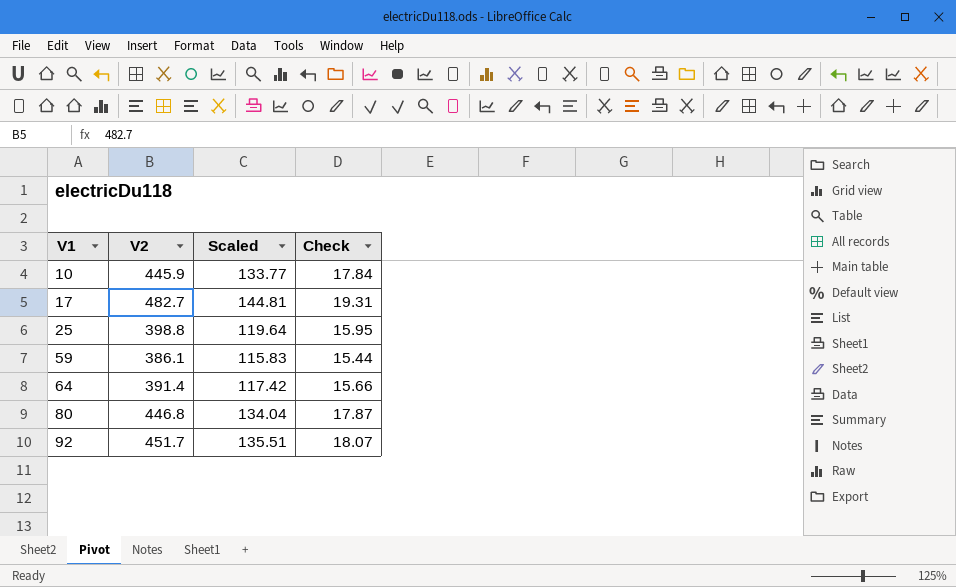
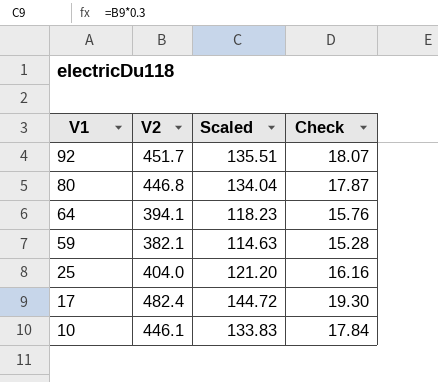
row order: V1 ascending -> V1 descending
64 | V2: 391.4 -> 394.1
64 | Scaled: 117.42 -> 118.23
64 | Check: 15.66 -> 15.76
59 | V2: 386.1 -> 382.1
59 | Scaled: 115.83 -> 114.63
59 | Check: 15.44 -> 15.28
25 | V2: 398.8 -> 404.0
25 | Scaled: 119.64 -> 121.20
25 | Check: 15.95 -> 16.16
17 | V2: 482.7 -> 482.4
17 | Scaled: 144.81 -> 144.72
17 | Check: 19.31 -> 19.30
10 | V2: 445.9 -> 446.1
10 | Scaled: 133.77 -> 133.83

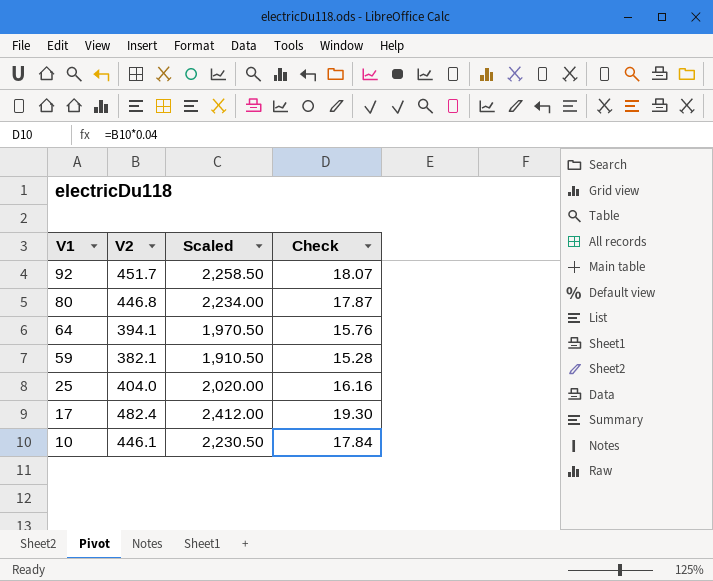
column Scaled | formula: [V2] * 0.3 -> [V2] * 5

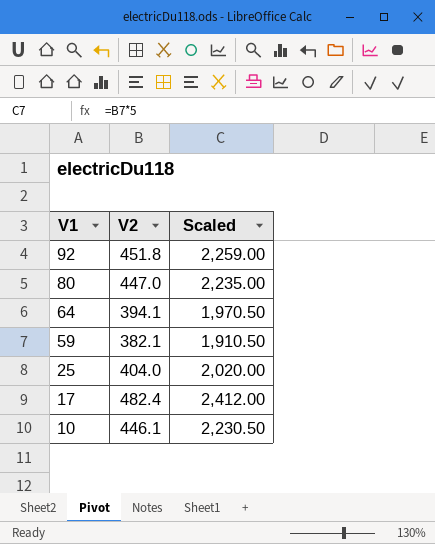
column Check | formula: [V2] * 0.04 -> none
92 | V2: 451.7 -> 451.8
92 | Scaled: 2,258.50 -> 2,259.00
80 | V2: 446.8 -> 447.0
80 | Scaled: 2,234.00 -> 2,235.00

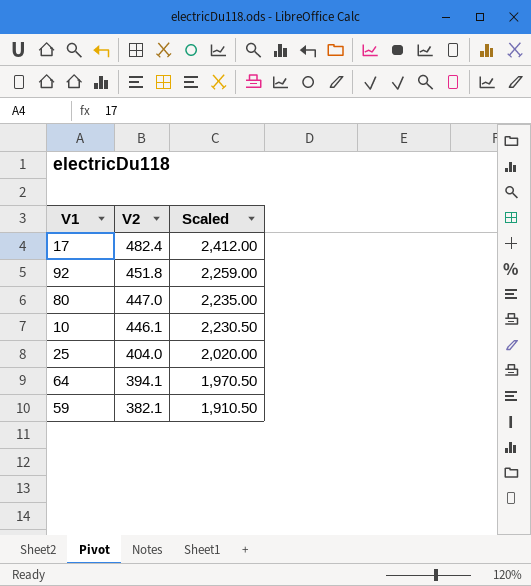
row order: V1 descending -> V2 descending

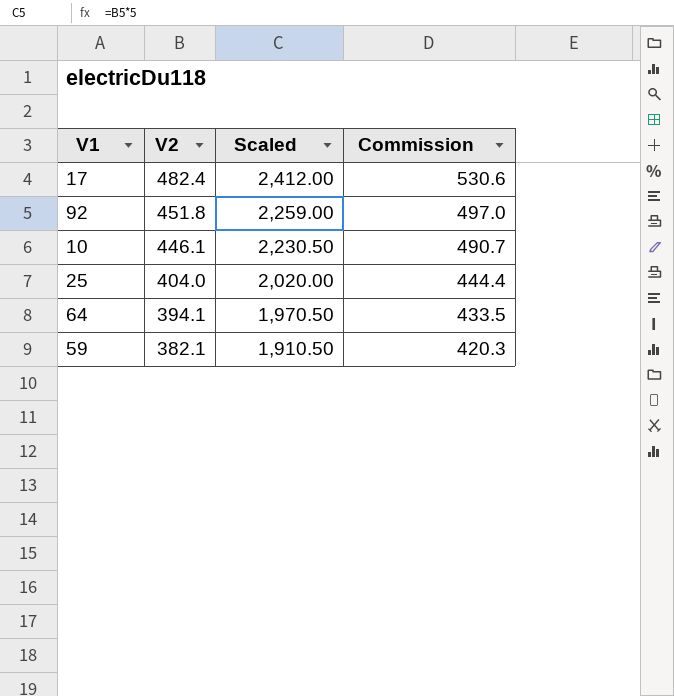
column Commission | formula: none -> [V2] * 1.1
row 80: 447.0 | 2,235.00 -> none

